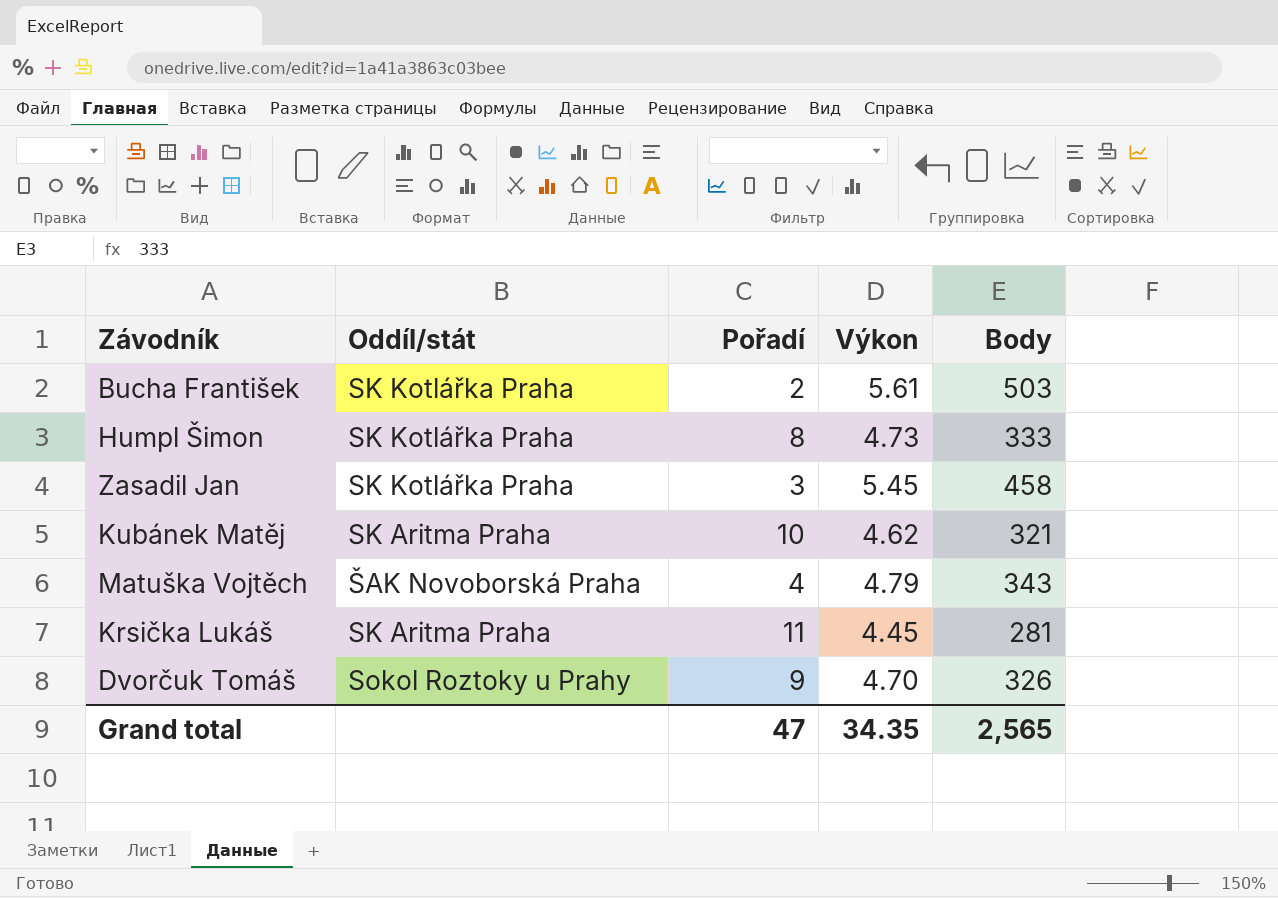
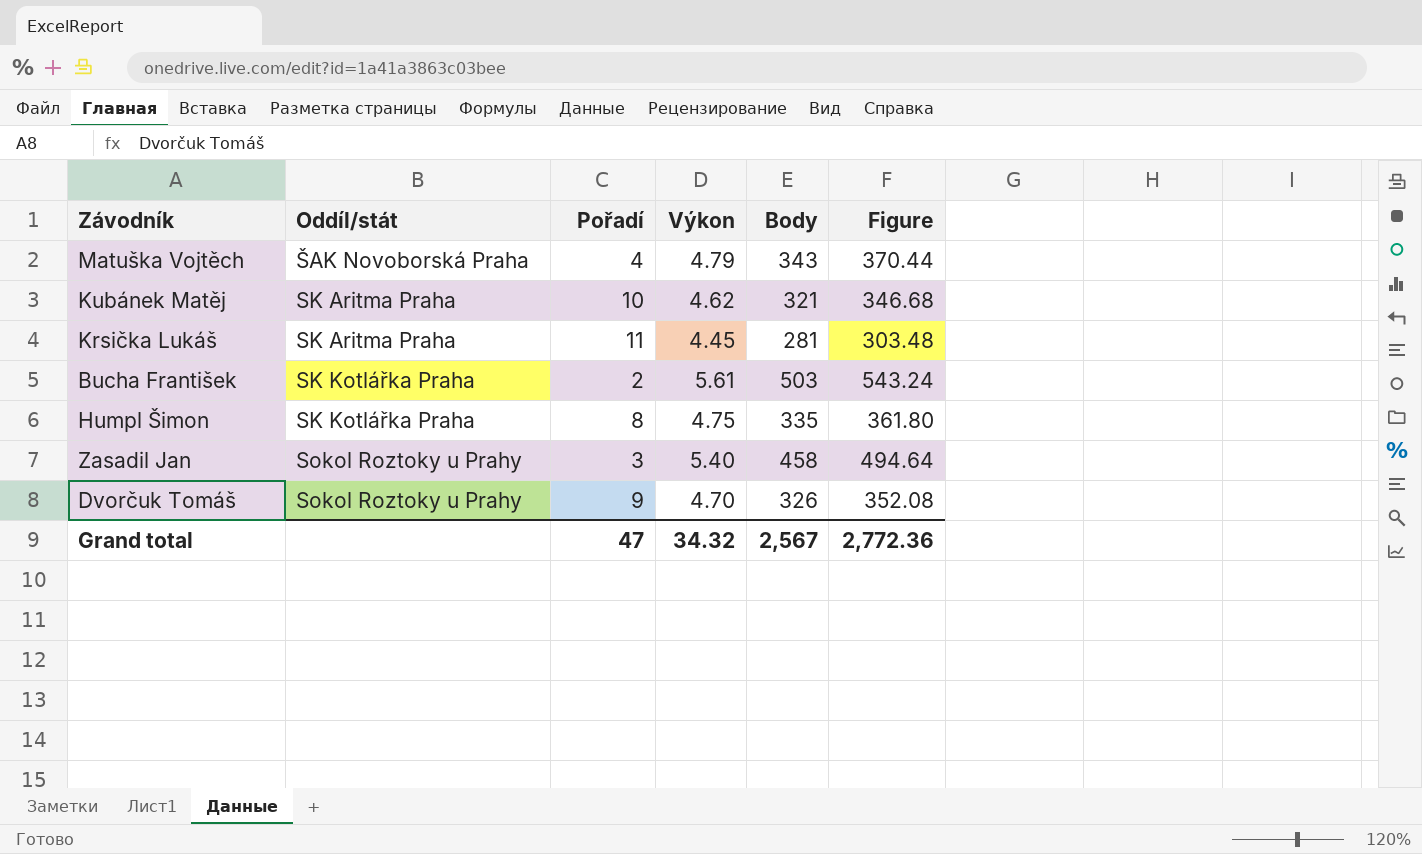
row order: none -> Oddíl/stát ascending
column Figure | formula: none -> [Body] * 1.08
Humpl Šimon | Výkon: 4.73 -> 4.75
Humpl Šimon | Body: 333 -> 335
Zasadil Jan | Oddíl/stát: SK Kotlářka Praha -> Sokol Roztoky u Prahy
Zasadil Jan | Výkon: 5.45 -> 5.40
Grand total | Výkon: 34.35 -> 34.32
Grand total | Body: 2,565 -> 2,567

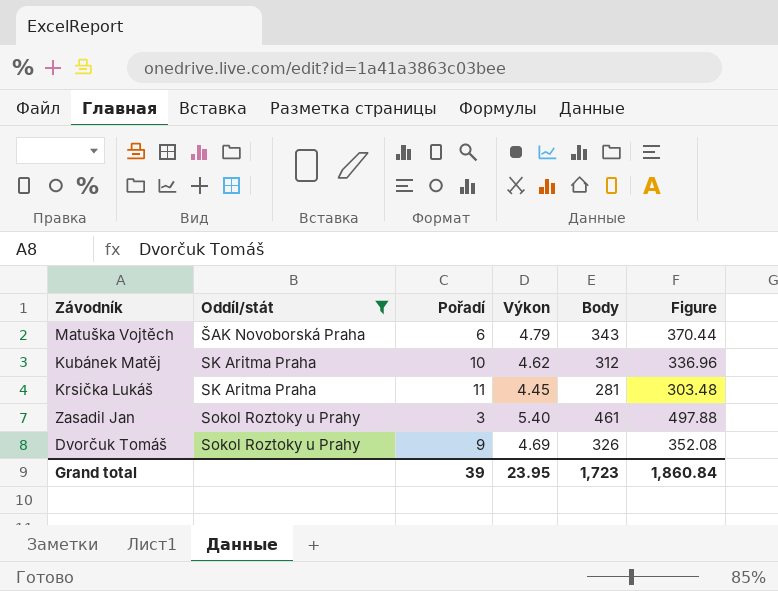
filter: none -> Oddíl/stát != SK Kotlářka Praha
Matuška Vojtěch | Pořadí: 4 -> 6
Kubánek Matěj | Body: 321 -> 312
Kubánek Matěj | Figure: 346.68 -> 336.96
Zasadil Jan | Body: 458 -> 461
Zasadil Jan | Figure: 494.64 -> 497.88
Dvorčuk Tomáš | Výkon: 4.70 -> 4.69
Grand total | Pořadí: 47 -> 39
Grand total | Výkon: 34.32 -> 23.95
Grand total | Body: 2,567 -> 1,723
Grand total | Figure: 2,772.36 -> 1,860.84

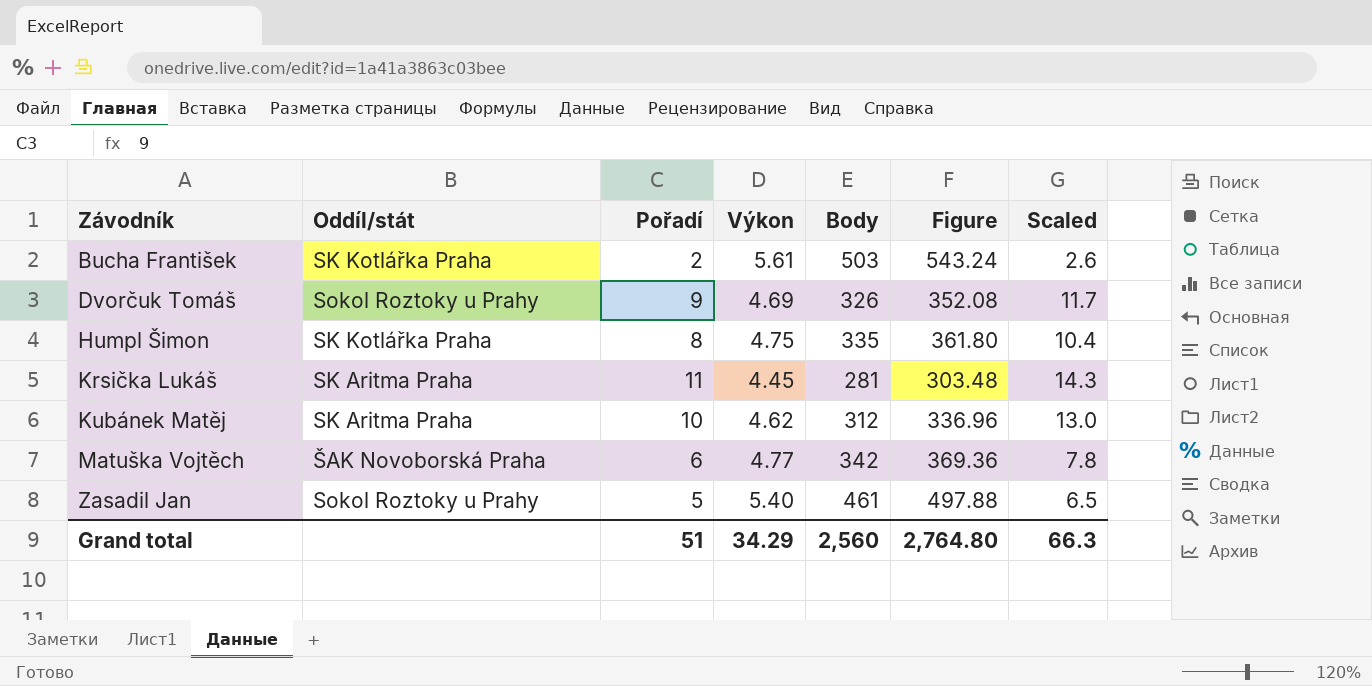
filter: Oddíl/stát != SK Kotlářka Praha -> none
row order: Oddíl/stát ascending -> Závodník ascending
column Scaled | formula: none -> [Pořadí] * 1.3
Matuška Vojtěch | Výkon: 4.79 -> 4.77
Matuška Vojtěch | Body: 343 -> 342
Matuška Vojtěch | Figure: 370.44 -> 369.36
Zasadil Jan | Pořadí: 3 -> 5
Grand total | Pořadí: 39 -> 51
Grand total | Výkon: 23.95 -> 34.29
Grand total | Body: 1,723 -> 2,560
Grand total | Figure: 1,860.84 -> 2,764.80

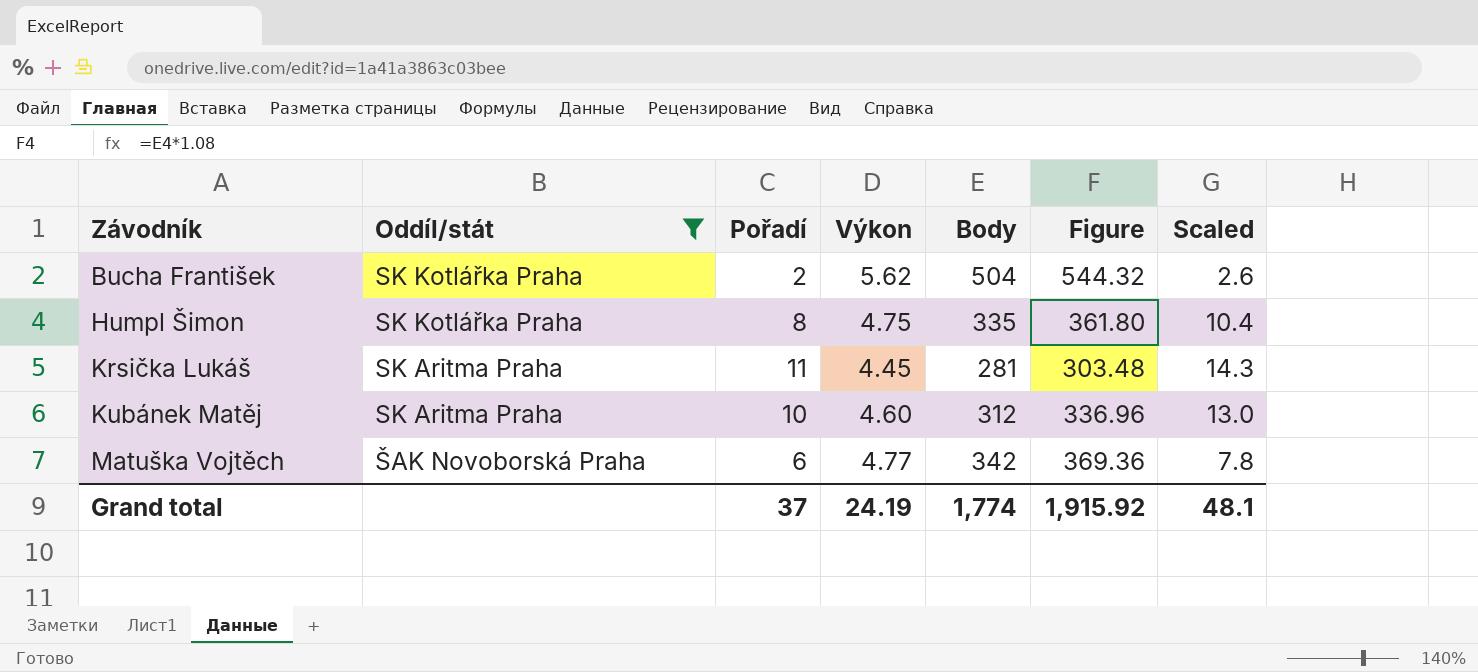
filter: none -> Oddíl/stát != Sokol Roztoky u Prahy
Bucha František | Výkon: 5.61 -> 5.62
Bucha František | Body: 503 -> 504
Bucha František | Figure: 543.24 -> 544.32
Kubánek Matěj | Výkon: 4.62 -> 4.60
Grand total | Pořadí: 51 -> 37
Grand total | Výkon: 34.29 -> 24.19
Grand total | Body: 2,560 -> 1,774
Grand total | Figure: 2,764.80 -> 1,915.92
Grand total | Scaled: 66.3 -> 48.1

